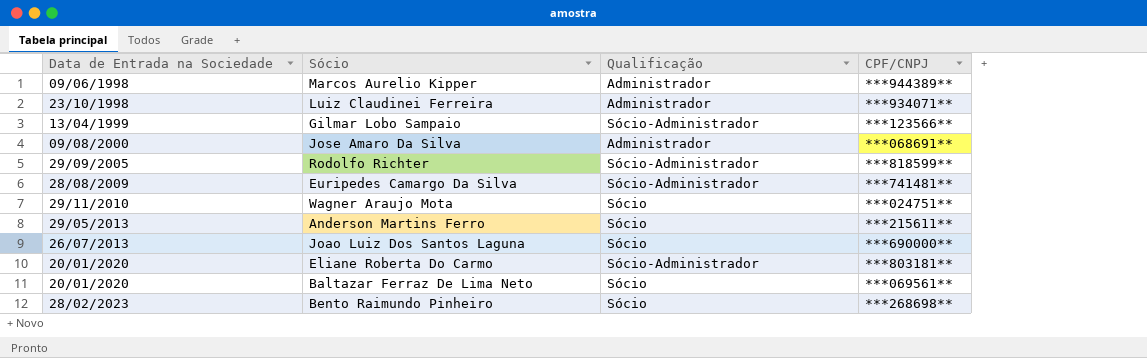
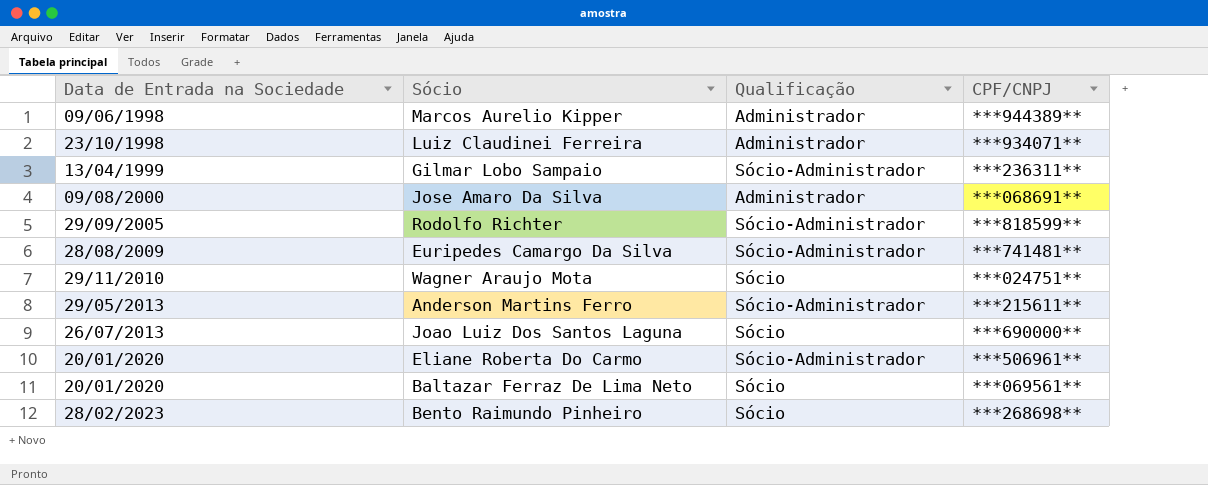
Gilmar Lobo Sampaio | CPF/CNPJ: ***123566** -> ***236311**
Anderson Martins Ferro | Qualificação: Sócio -> Sócio-Administrador
Eliane Roberta Do Carmo | CPF/CNPJ: ***803181** -> ***506961**

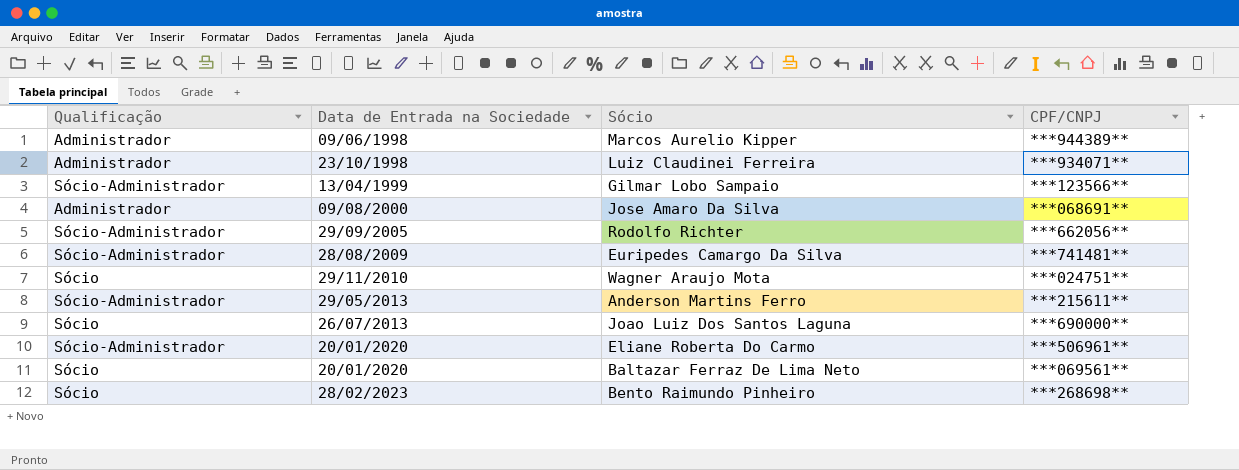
column Qualificação | position: 3 -> 1
Gilmar Lobo Sampaio | CPF/CNPJ: ***236311** -> ***123566**
Rodolfo Richter | CPF/CNPJ: ***818599** -> ***662056**

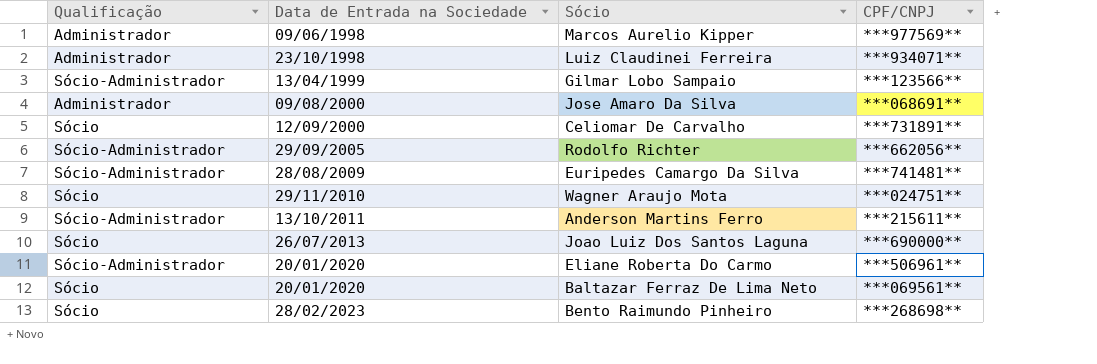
Marcos Aurelio Kipper | CPF/CNPJ: ***944389** -> ***977569**
row Celiomar De Carvalho: none -> Sócio | 12/09/2000 | ***731891**
Anderson Martins Ferro | Data de Entrada na Sociedade: 29/05/2013 -> 13/10/2011

